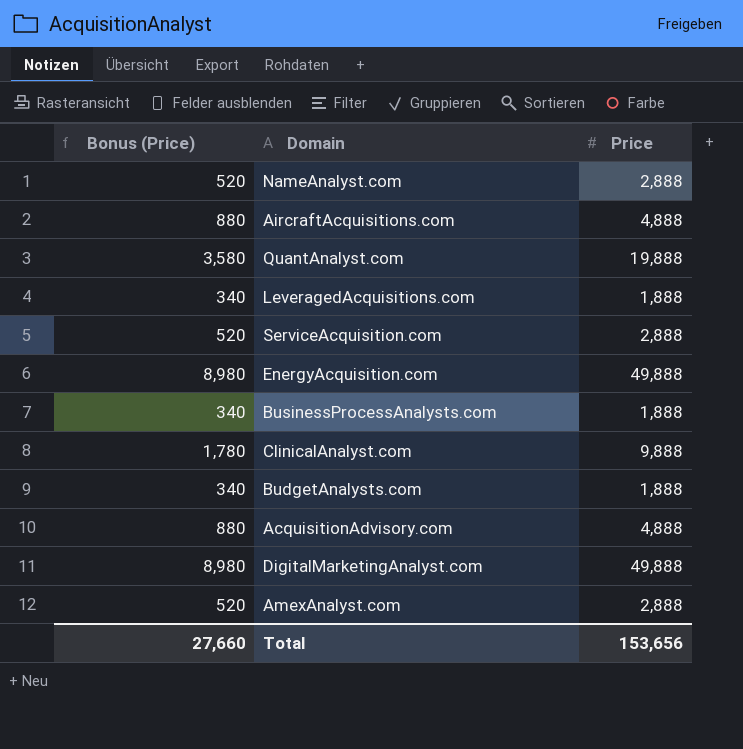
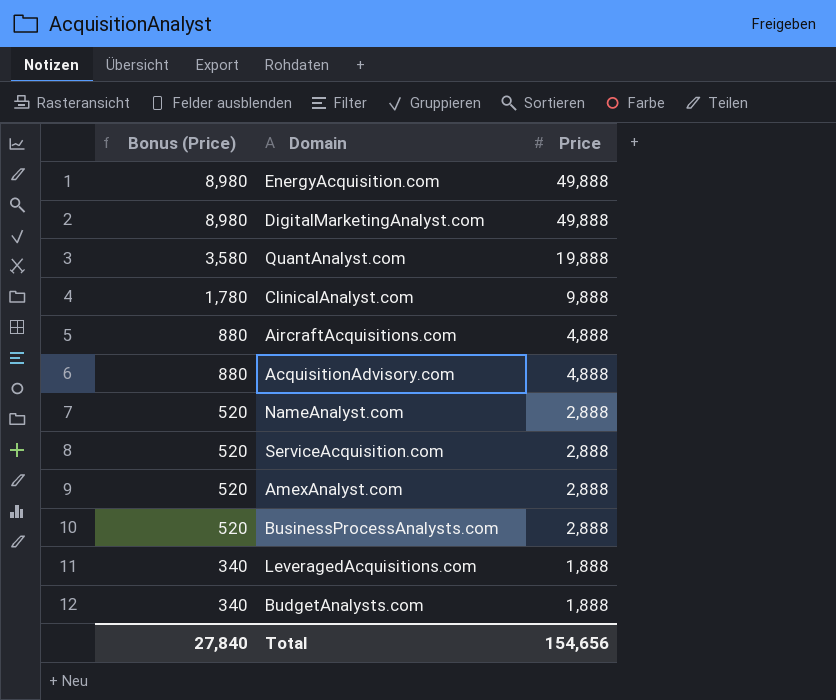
row order: none -> Bonus (Price) descending
BusinessProcessAnalysts.com | Bonus (Price): 340 -> 520
BusinessProcessAnalysts.com | Price: 1,888 -> 2,888
Total | Bonus (Price): 27,660 -> 27,840
Total | Price: 153,656 -> 154,656

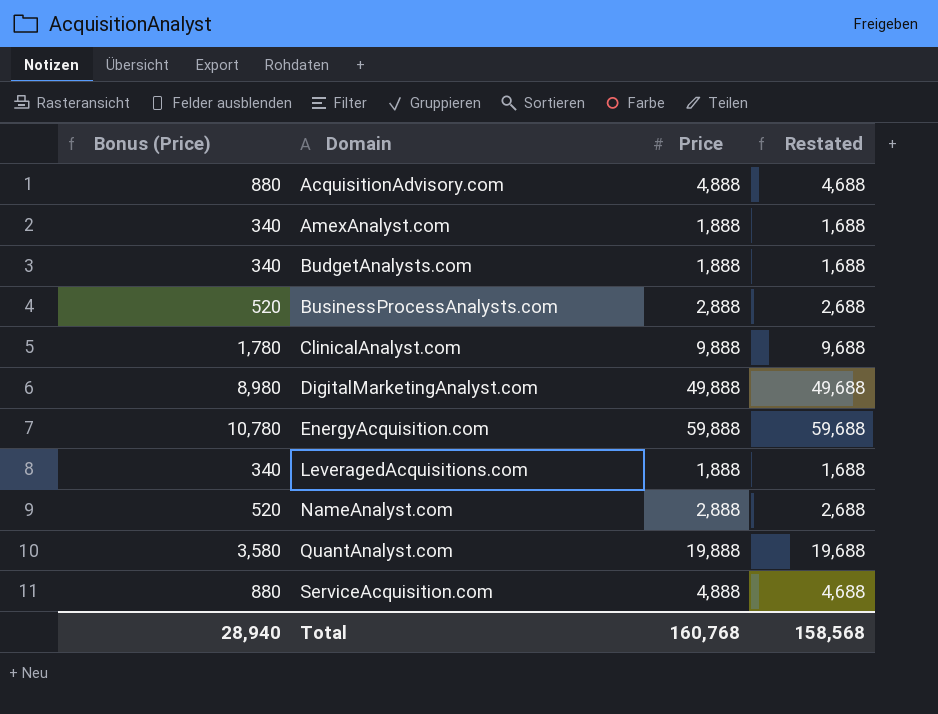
row order: Bonus (Price) descending -> Domain ascending
column Restated | formula: none -> [Price] - 200
row AircraftAcquisitions.com: 880 | 4,888 -> none
AmexAnalyst.com | Bonus (Price): 520 -> 340
AmexAnalyst.com | Price: 2,888 -> 1,888
EnergyAcquisition.com | Bonus (Price): 8,980 -> 10,780
EnergyAcquisition.com | Price: 49,888 -> 59,888
ServiceAcquisition.com | Bonus (Price): 520 -> 880
ServiceAcquisition.com | Price: 2,888 -> 4,888
Total | Bonus (Price): 27,840 -> 28,940
Total | Price: 154,656 -> 160,768

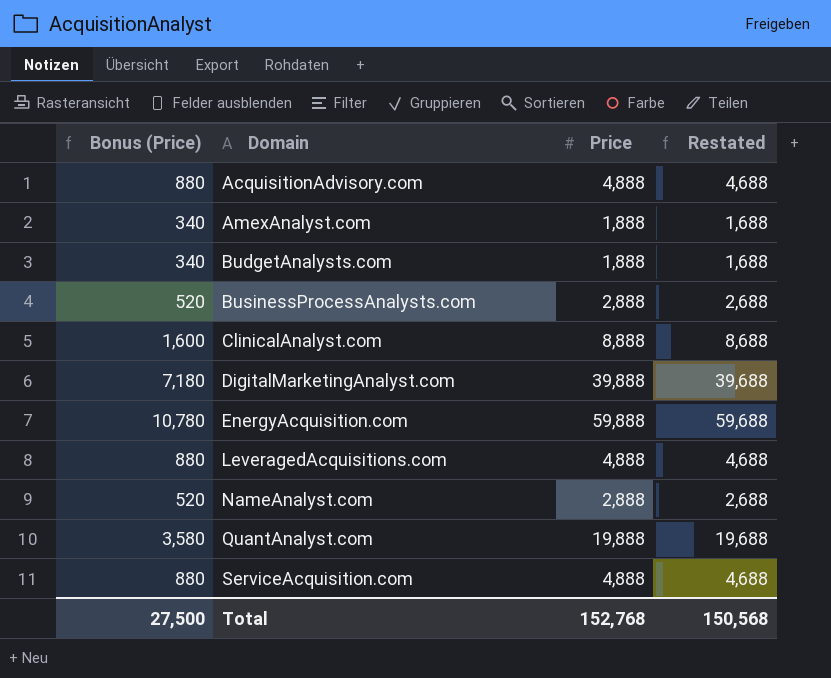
ClinicalAnalyst.com | Bonus (Price): 1,780 -> 1,600
ClinicalAnalyst.com | Price: 9,888 -> 8,888
ClinicalAnalyst.com | Restated: 9,688 -> 8,688
DigitalMarketingAnalyst.com | Bonus (Price): 8,980 -> 7,180
DigitalMarketingAnalyst.com | Price: 49,888 -> 39,888
DigitalMarketingAnalyst.com | Restated: 49,688 -> 39,688
LeveragedAcquisitions.com | Bonus (Price): 340 -> 880
LeveragedAcquisitions.com | Price: 1,888 -> 4,888
LeveragedAcquisitions.com | Restated: 1,688 -> 4,688
Total | Bonus (Price): 28,940 -> 27,500
Total | Price: 160,768 -> 152,768
Total | Restated: 158,568 -> 150,568

